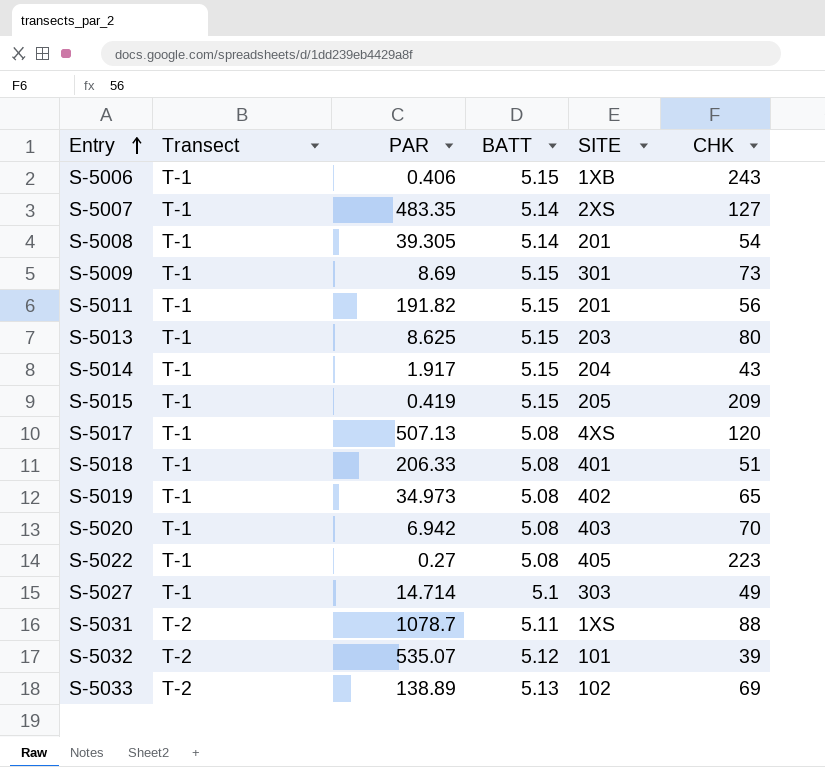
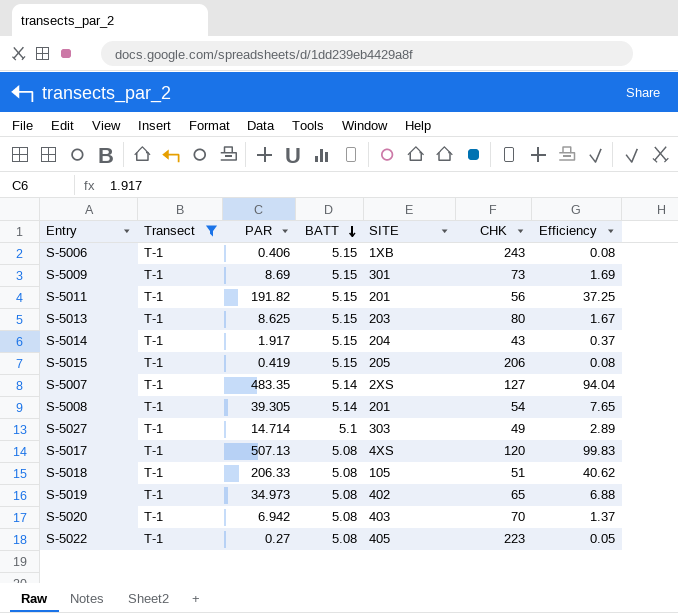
filter: none -> Transect = T-1
row order: Entry ascending -> BATT descending
column Efficiency | formula: none -> [PAR] / [BATT]
S-5015 | CHK: 209 -> 206
S-5018 | SITE: 401 -> 105

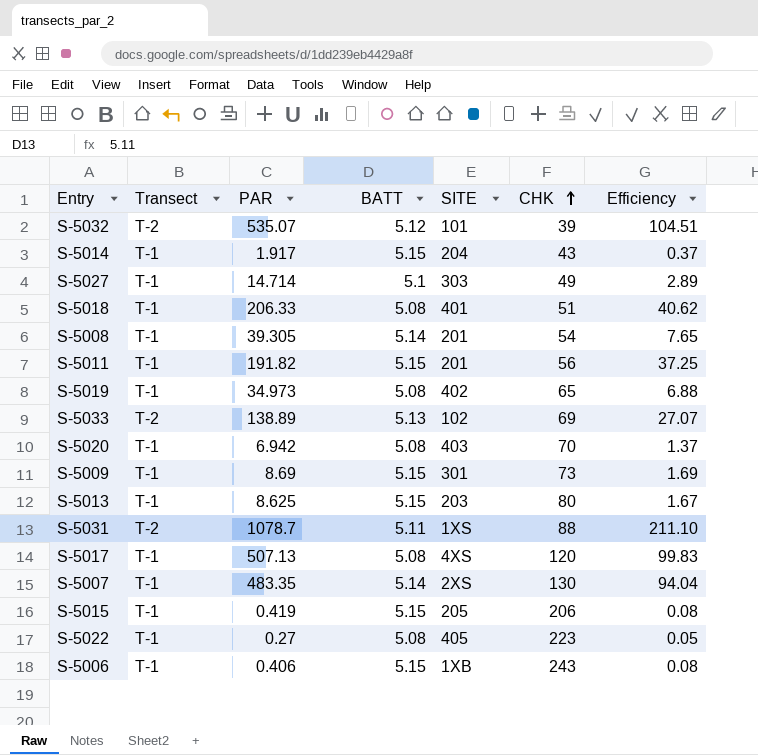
filter: Transect = T-1 -> none
row order: BATT descending -> CHK ascending
S-5018 | SITE: 105 -> 401
S-5007 | CHK: 127 -> 130

